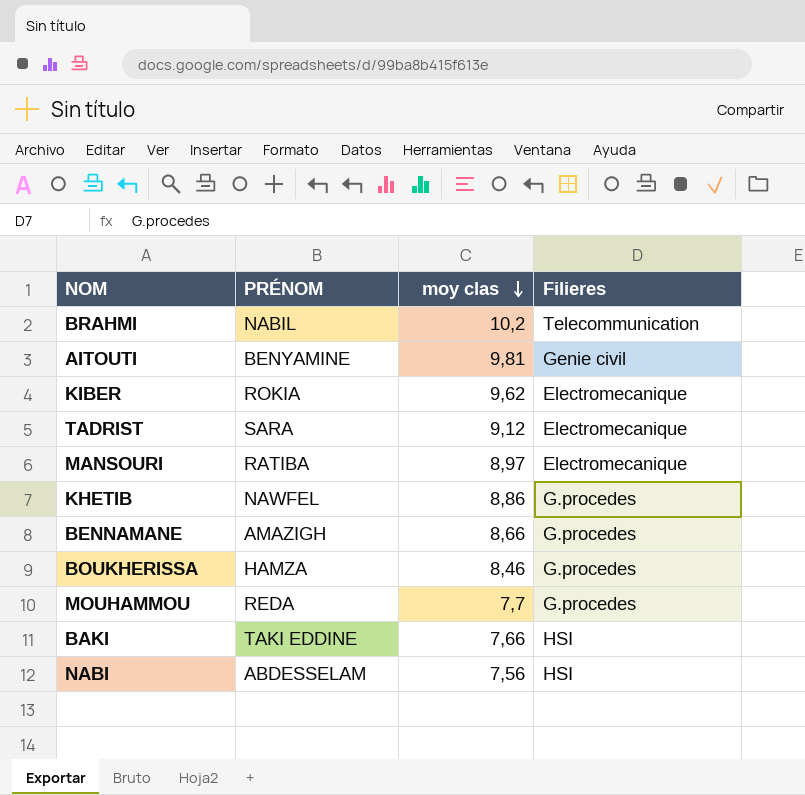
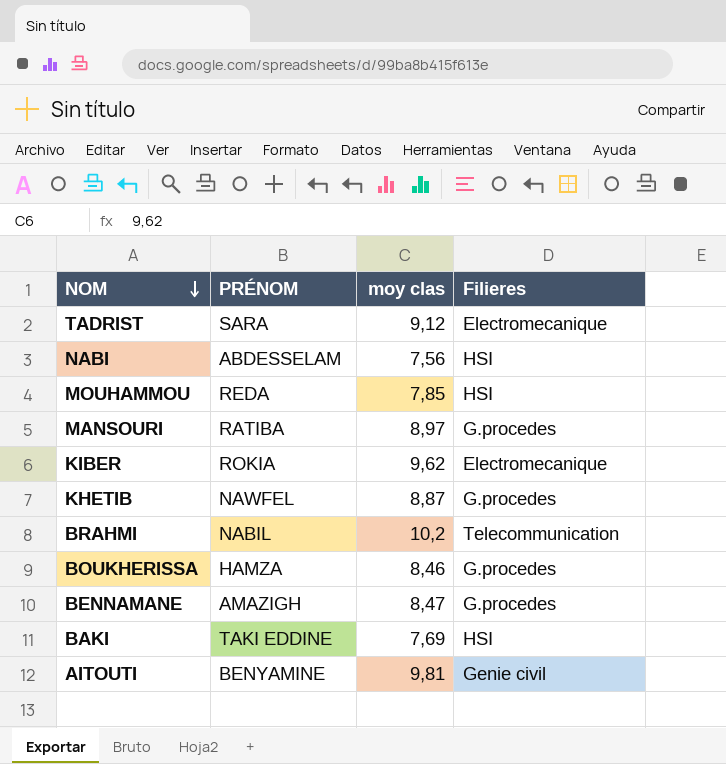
row order: moy clas descending -> NOM descending
MOUHAMMOU | moy clas: 7,7 -> 7,85
MOUHAMMOU | Filieres: G.procedes -> HSI
MANSOURI | Filieres: Electromecanique -> G.procedes
KHETIB | moy clas: 8,86 -> 8,87
BENNAMANE | moy clas: 8,66 -> 8,47
BAKI | moy clas: 7,66 -> 7,69

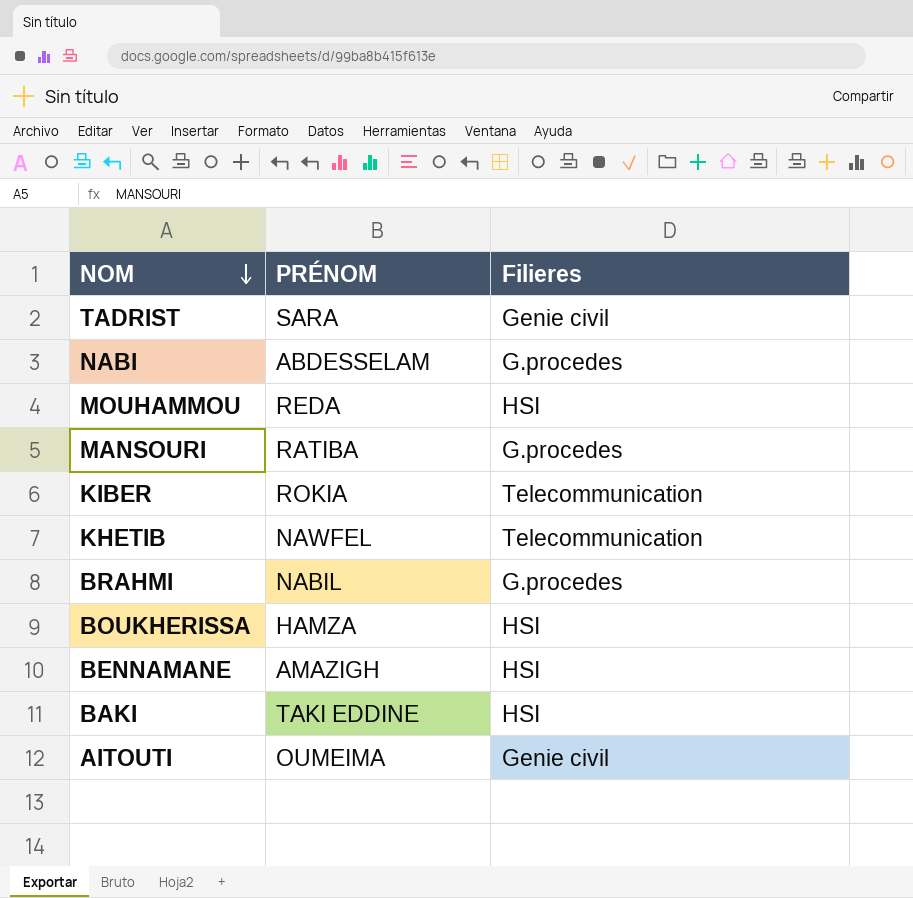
column moy clas | position: 3 -> none
TADRIST | Filieres: Electromecanique -> Genie civil
NABI | Filieres: HSI -> G.procedes
KIBER | Filieres: Electromecanique -> Telecommunication
KHETIB | Filieres: G.procedes -> Telecommunication
BRAHMI | Filieres: Telecommunication -> G.procedes
BOUKHERISSA | Filieres: G.procedes -> HSI
BENNAMANE | Filieres: G.procedes -> HSI
AITOUTI | PRÉNOM: BENYAMINE -> OUMEIMA

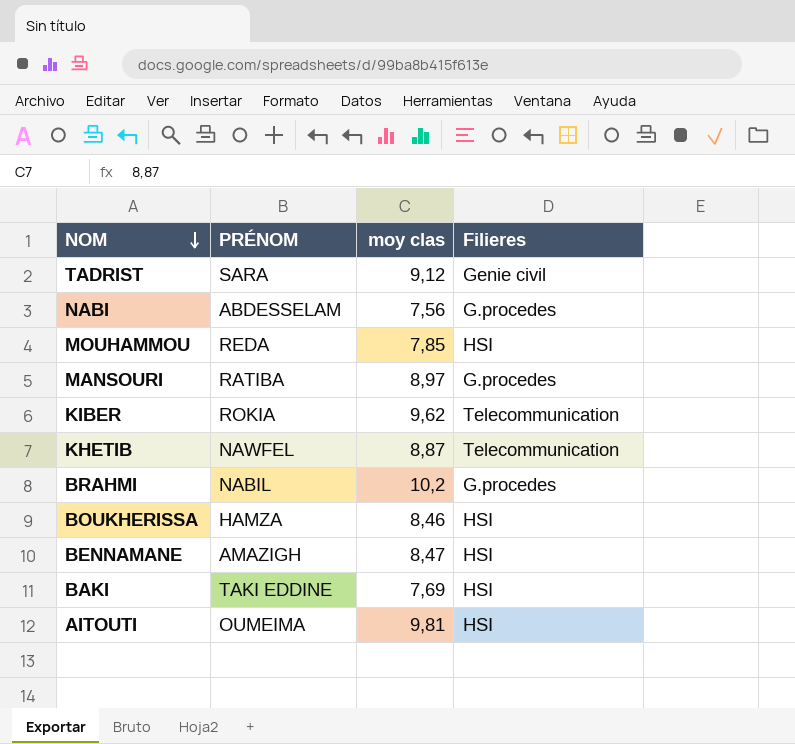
column moy clas | position: none -> 3
AITOUTI | Filieres: Genie civil -> HSI

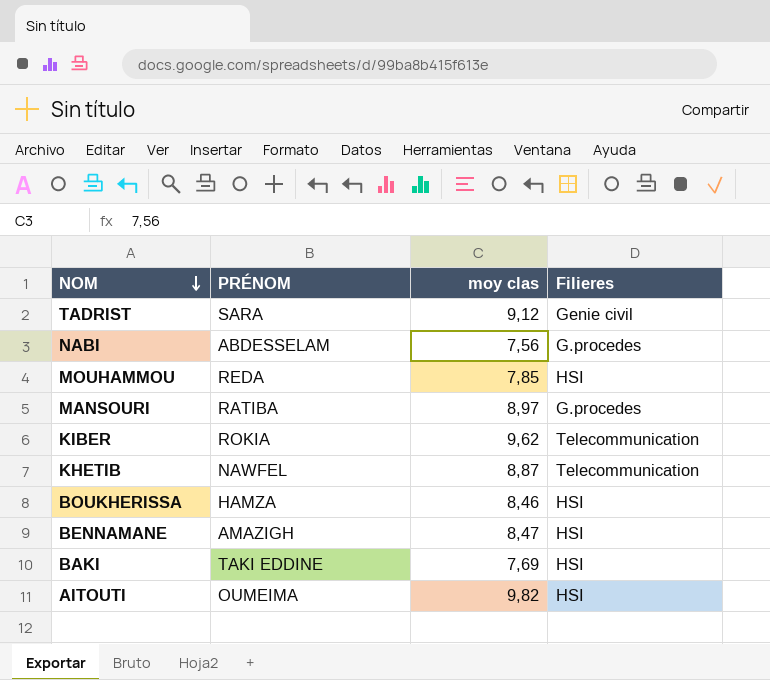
row BRAHMI: NABIL | 10,2 | G.procedes -> none
AITOUTI | moy clas: 9,81 -> 9,82

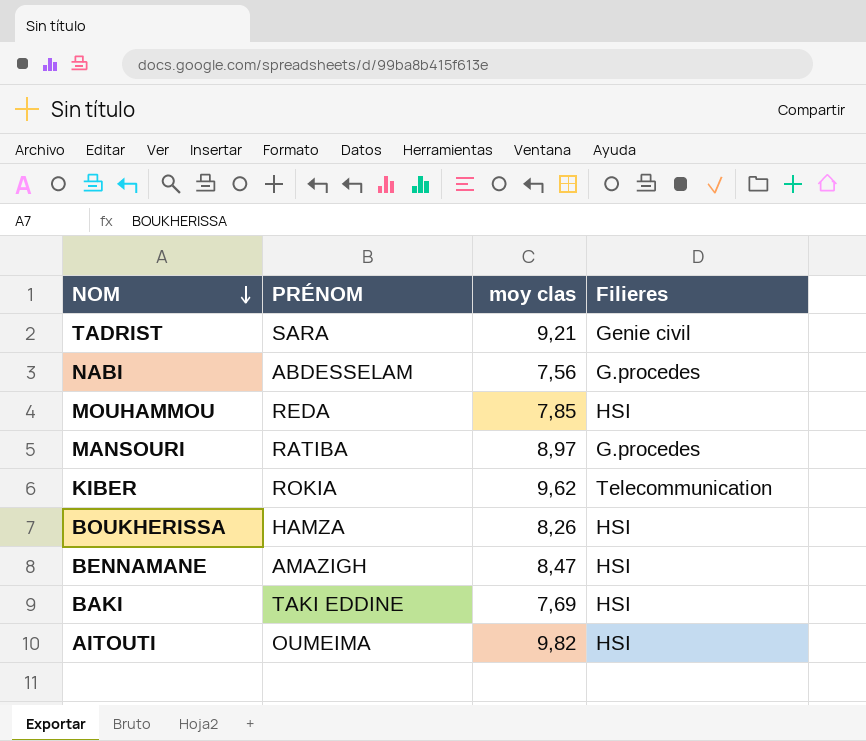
row KHETIB: NAWFEL | 8,87 | Telecommunication -> none
TADRIST | moy clas: 9,12 -> 9,21
BOUKHERISSA | moy clas: 8,46 -> 8,26

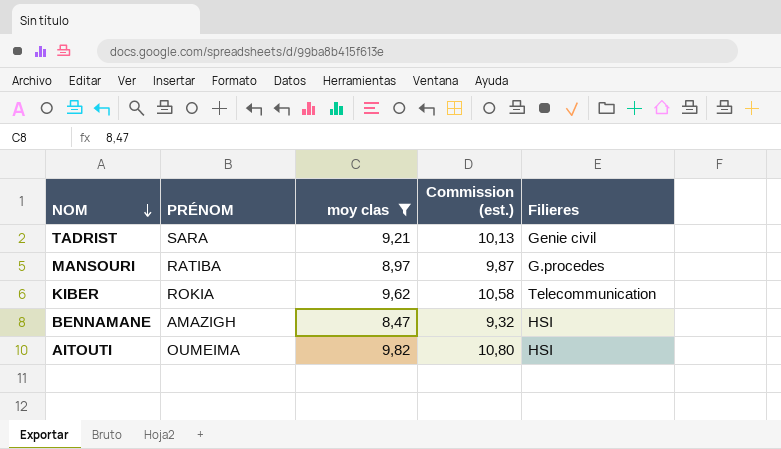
filter: none -> moy clas >= 8,47
column Commission (est.) | formula: none -> [moy clas] * 1,1

